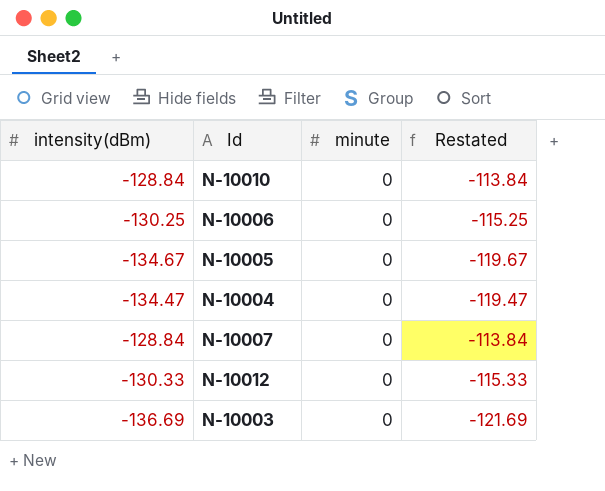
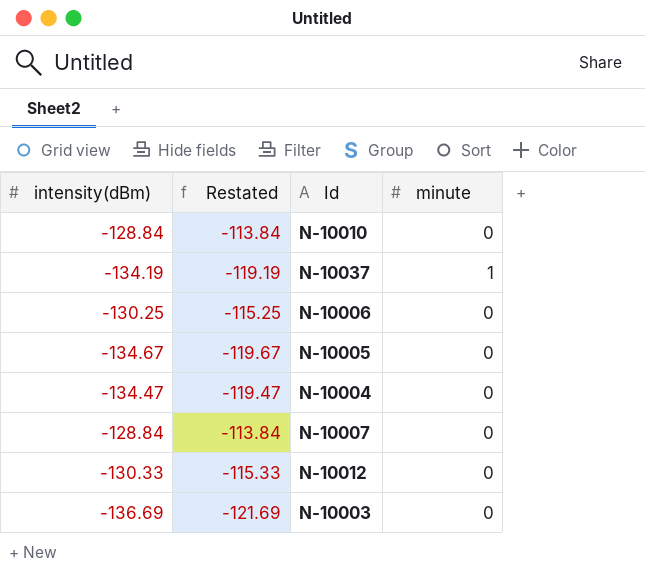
column Restated | position: 4 -> 2
row N-10037: none -> -134.19 | -119.19 | 1

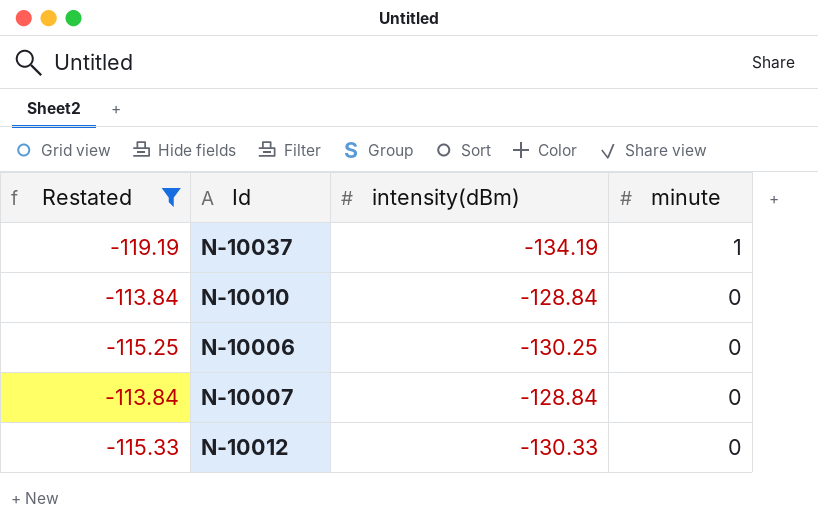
filter: none -> Restated >= -119.19
row order: none -> minute descending
column intensity(dBm) | position: 1 -> 3

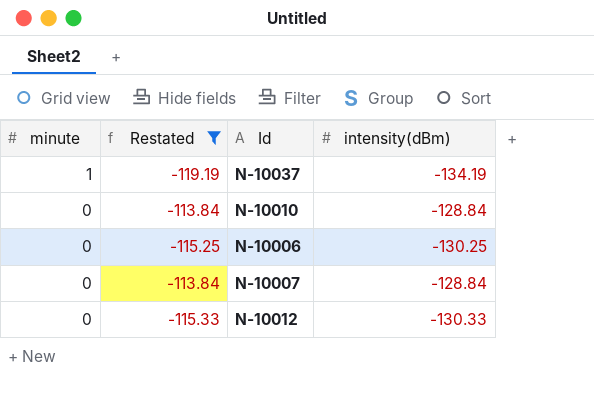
column minute | position: 4 -> 1

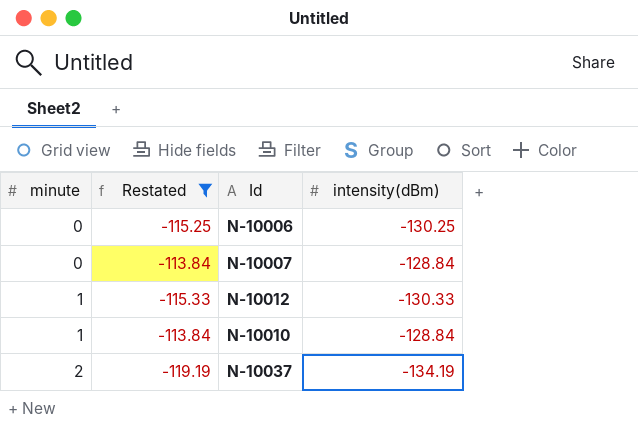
row order: minute descending -> minute ascending
N-10012 | minute: 0 -> 1
N-10010 | minute: 0 -> 1
N-10037 | minute: 1 -> 2

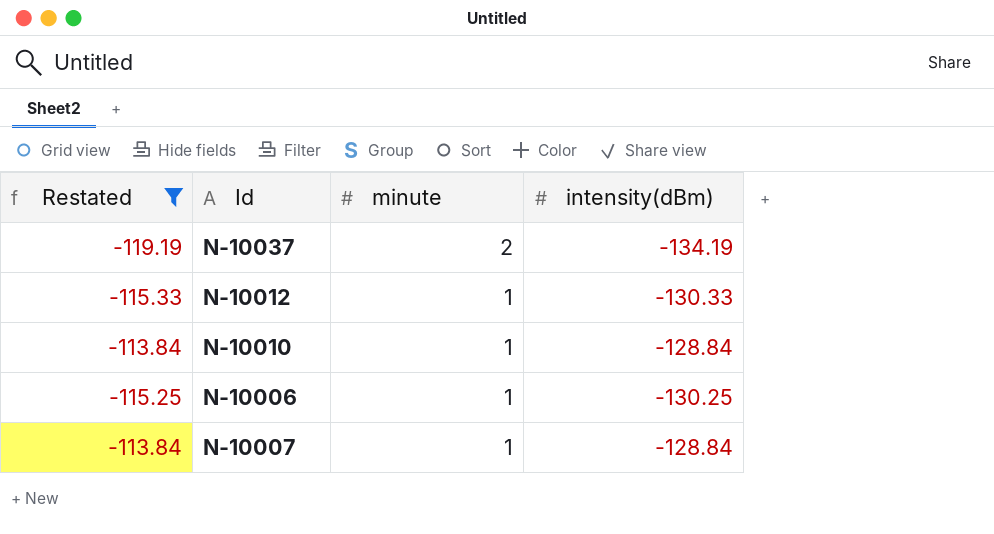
row order: minute ascending -> minute descending
column minute | position: 1 -> 3
N-10006 | minute: 0 -> 1
N-10007 | minute: 0 -> 1

